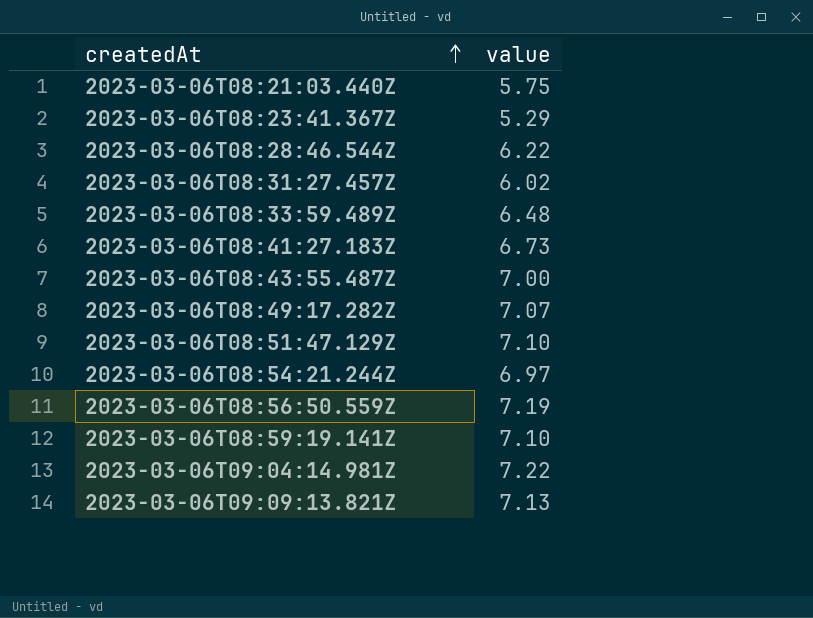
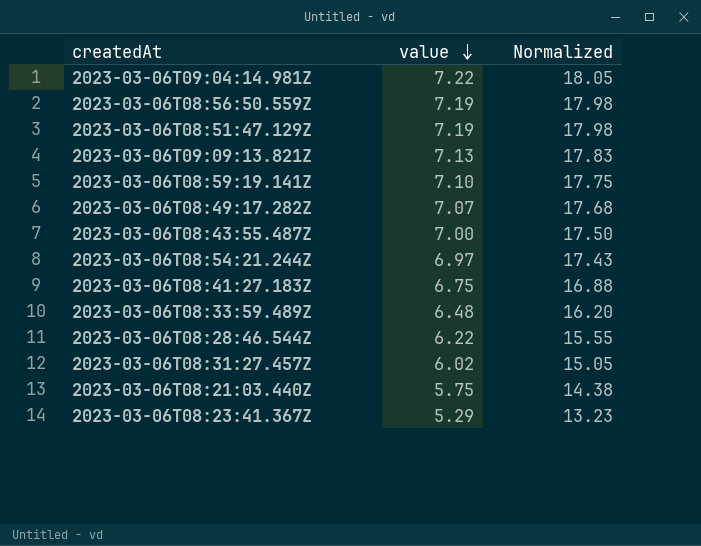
row order: createdAt ascending -> value descending
column Normalized | formula: none -> [value] * 2.5
2023-03-06T08:51:47.129Z | value: 7.10 -> 7.19
2023-03-06T08:41:27.183Z | value: 6.73 -> 6.75

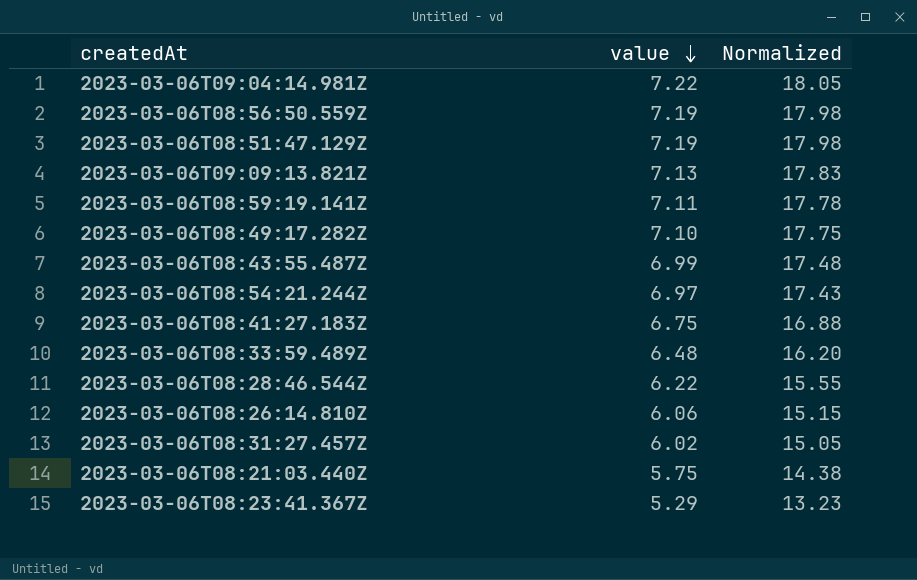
2023-03-06T08:59:19.141Z | value: 7.10 -> 7.11
2023-03-06T08:59:19.141Z | Normalized: 17.75 -> 17.78
2023-03-06T08:49:17.282Z | value: 7.07 -> 7.10
2023-03-06T08:49:17.282Z | Normalized: 17.68 -> 17.75
2023-03-06T08:43:55.487Z | value: 7.00 -> 6.99
2023-03-06T08:43:55.487Z | Normalized: 17.50 -> 17.48
row 2023-03-06T08:26:14.810Z: none -> 6.06 | 15.15

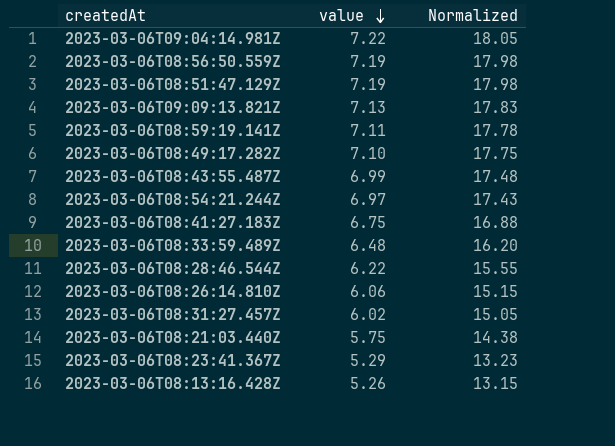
row 2023-03-06T08:13:16.428Z: none -> 5.26 | 13.15

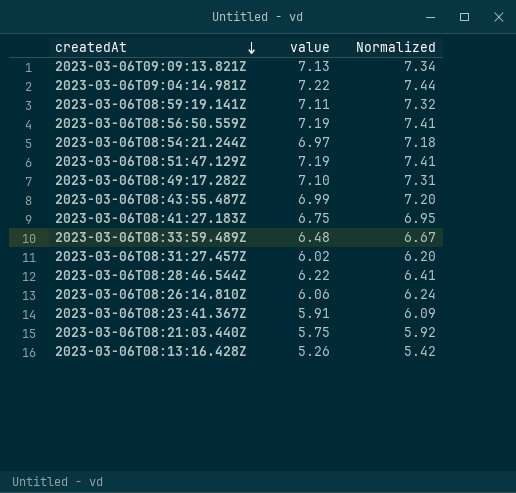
row order: value descending -> createdAt descending
column Normalized | formula: [value] * 2.5 -> [value] * 1.03
2023-03-06T08:23:41.367Z | value: 5.29 -> 5.91

